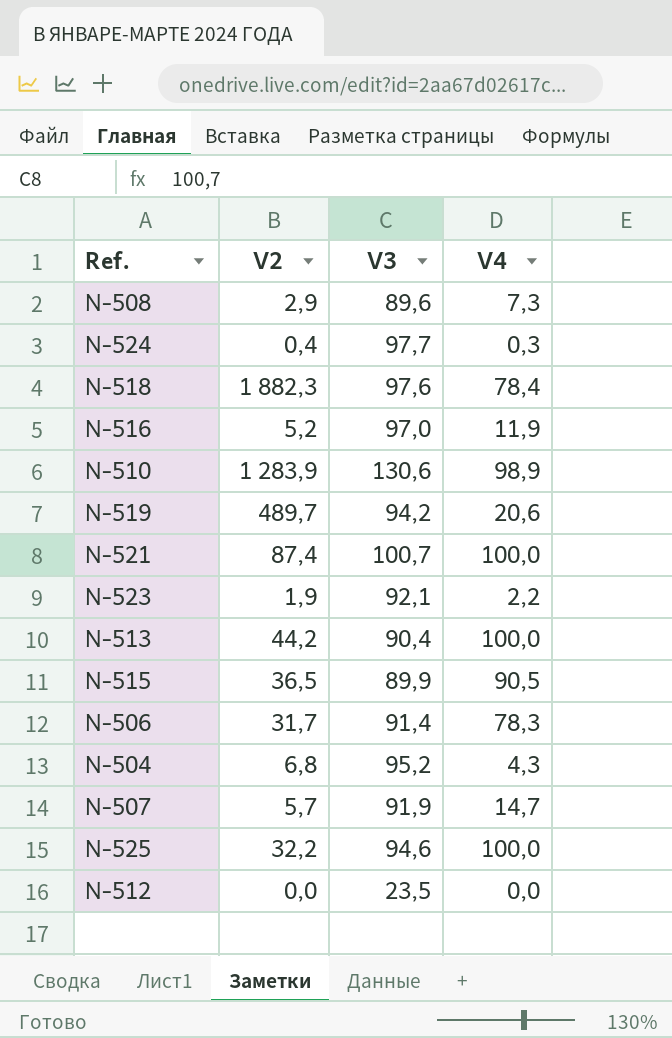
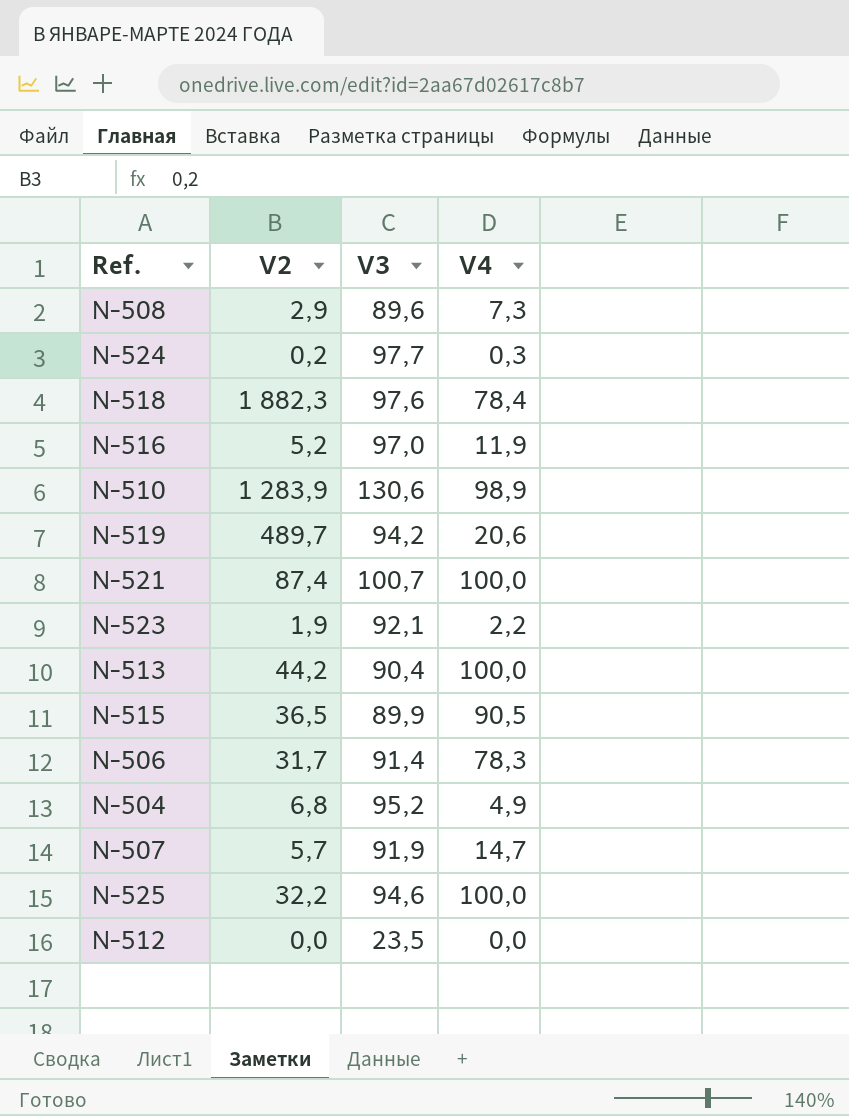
N-524 | V2: 0,4 -> 0,2
N-504 | V4: 4,3 -> 4,9

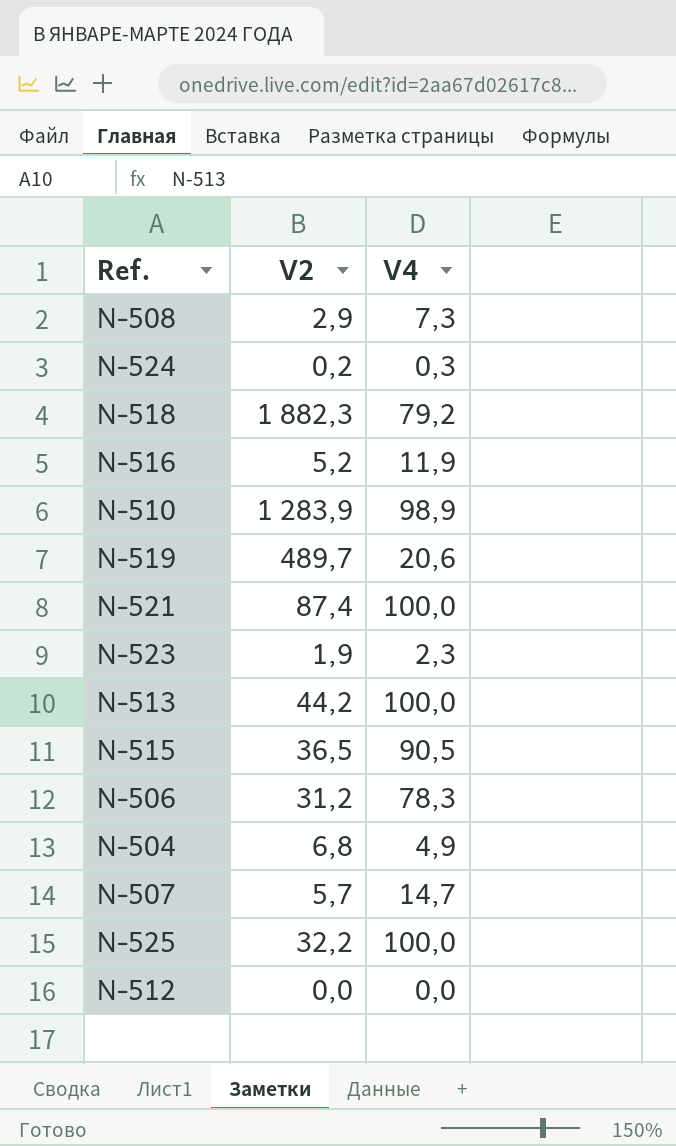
column V3 | position: 3 -> none
N-518 | V4: 78,4 -> 79,2
N-523 | V4: 2,2 -> 2,3
N-506 | V2: 31,7 -> 31,2

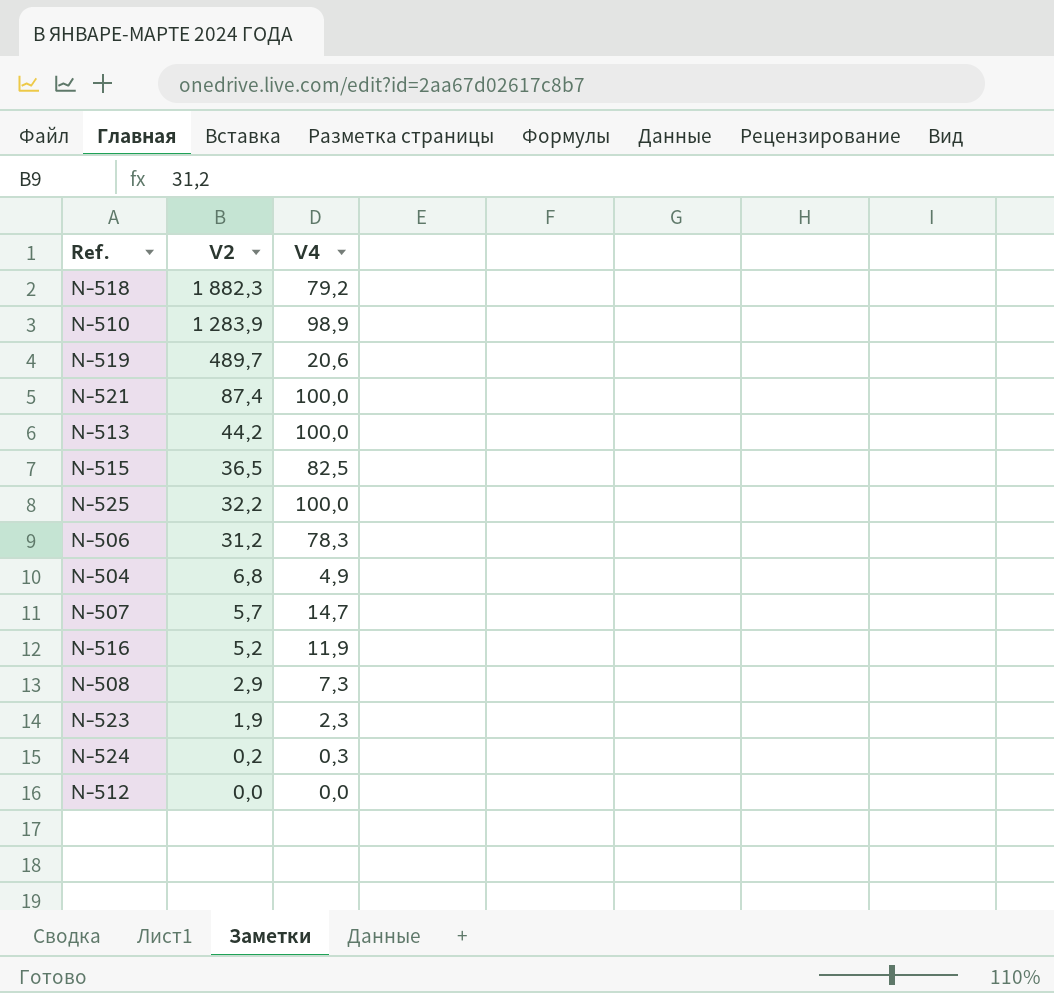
row order: none -> V2 descending
N-515 | V4: 90,5 -> 82,5

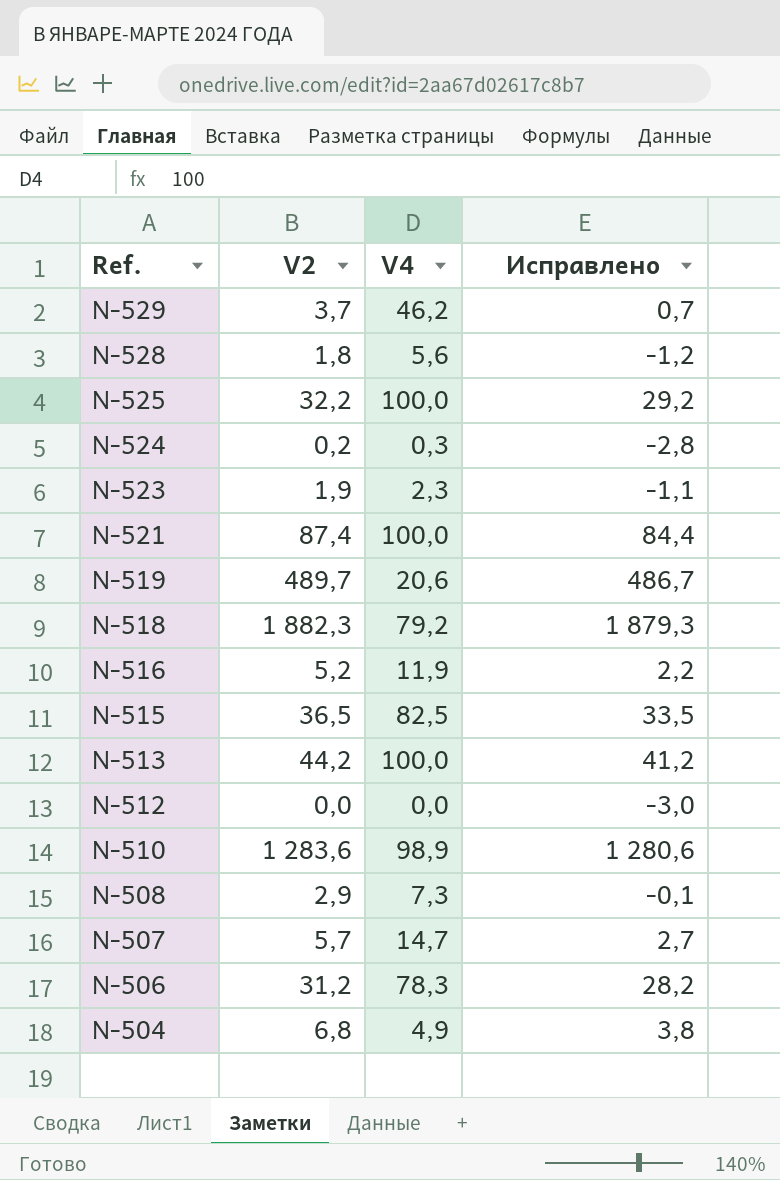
row order: V2 descending -> Ref. descending
column Исправлено | formula: none -> [V2] - 3
row N-529: none -> 3,7 | 46,2 | 0,7
row N-528: none -> 1,8 | 5,6 | -1,2
N-510 | V2: 1 283,9 -> 1 283,6

